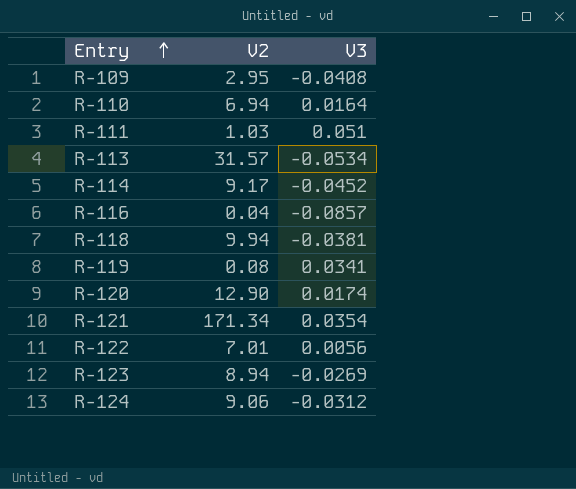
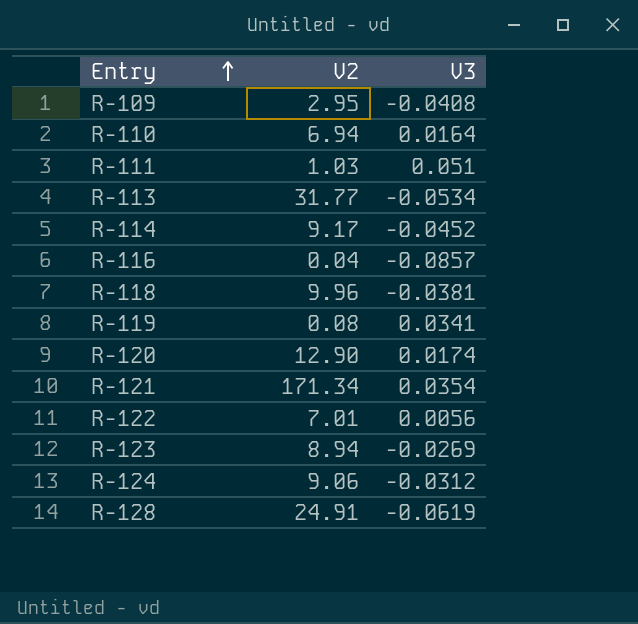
R-113 | V2: 31.57 -> 31.77
R-118 | V2: 9.94 -> 9.96
row R-128: none -> 24.91 | -0.0619

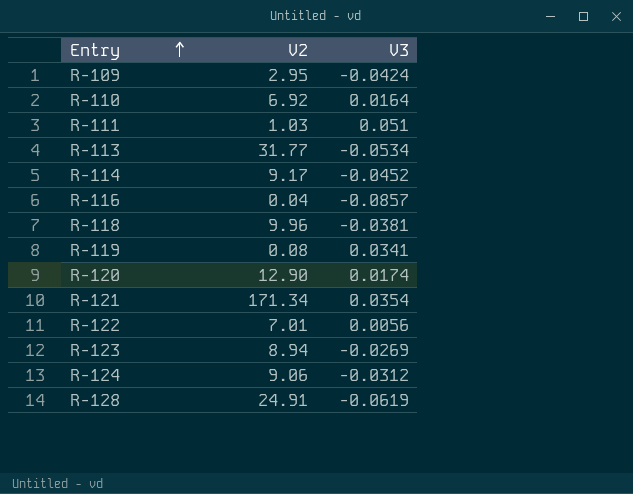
R-109 | V3: -0.0408 -> -0.0424
R-110 | V2: 6.94 -> 6.92

